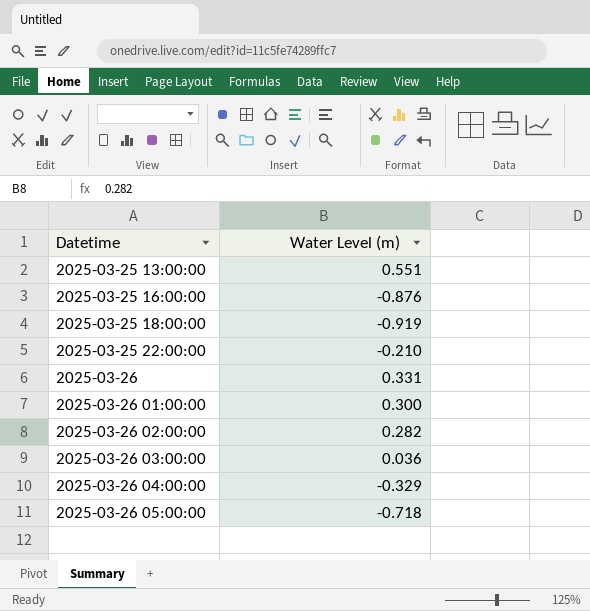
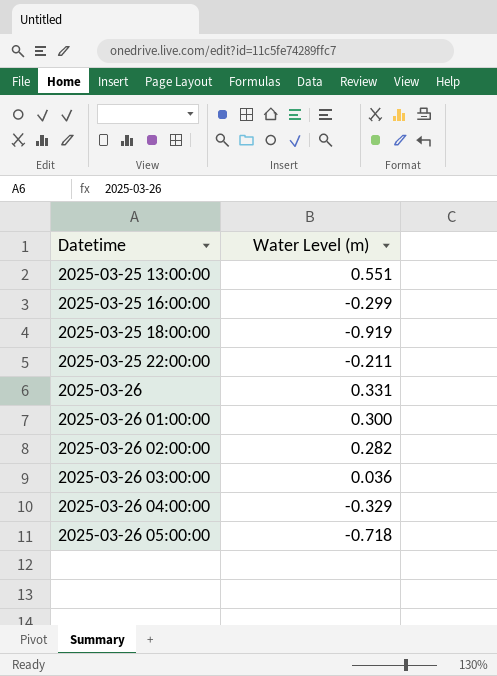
2025-03-25 16:00:00 | Water Level (m): -0.876 -> -0.299
2025-03-25 22:00:00 | Water Level (m): -0.210 -> -0.211

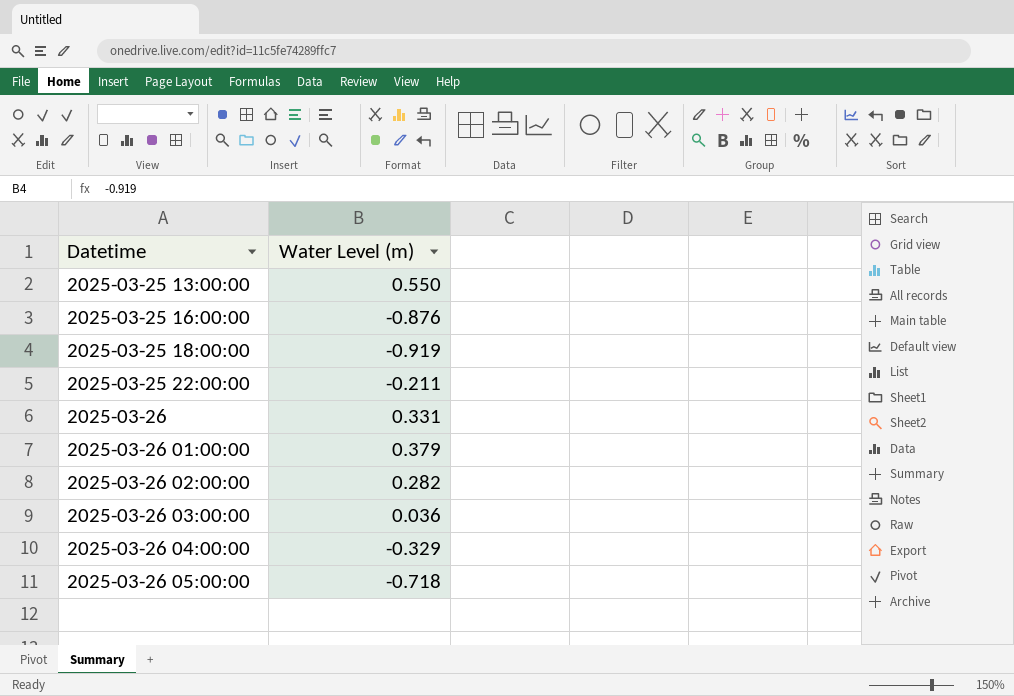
2025-03-25 13:00:00 | Water Level (m): 0.551 -> 0.550
2025-03-25 16:00:00 | Water Level (m): -0.299 -> -0.876
2025-03-26 01:00:00 | Water Level (m): 0.300 -> 0.379

